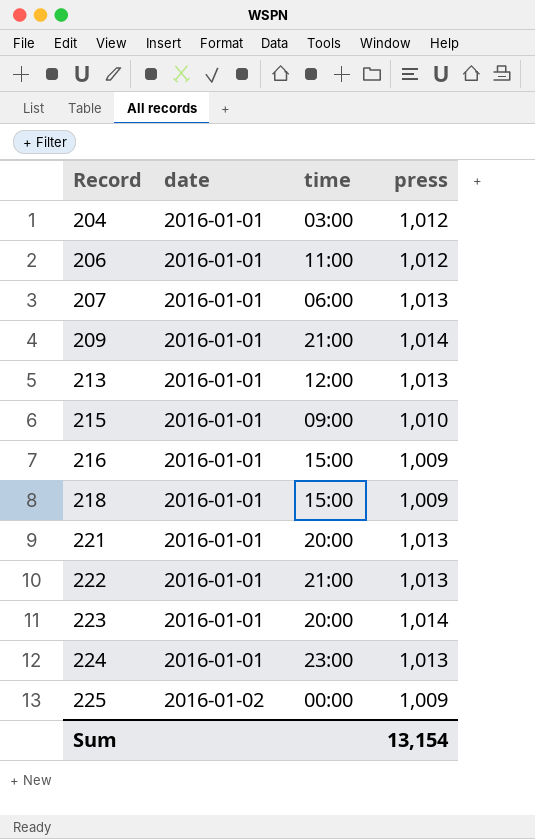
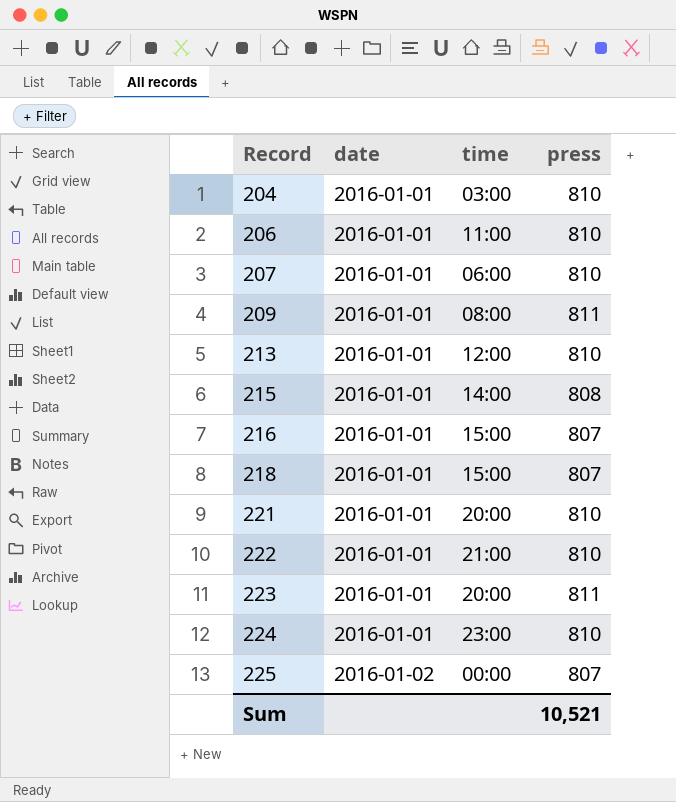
204 | press: 1,012 -> 810
206 | press: 1,012 -> 810
207 | press: 1,013 -> 810
209 | time: 21:00 -> 08:00
209 | press: 1,014 -> 811
213 | press: 1,013 -> 810
215 | time: 09:00 -> 14:00
215 | press: 1,010 -> 808
216 | press: 1,009 -> 807
218 | press: 1,009 -> 807
221 | press: 1,013 -> 810
222 | press: 1,013 -> 810
223 | press: 1,014 -> 811
224 | press: 1,013 -> 810
225 | press: 1,009 -> 807
Sum | press: 13,154 -> 10,521

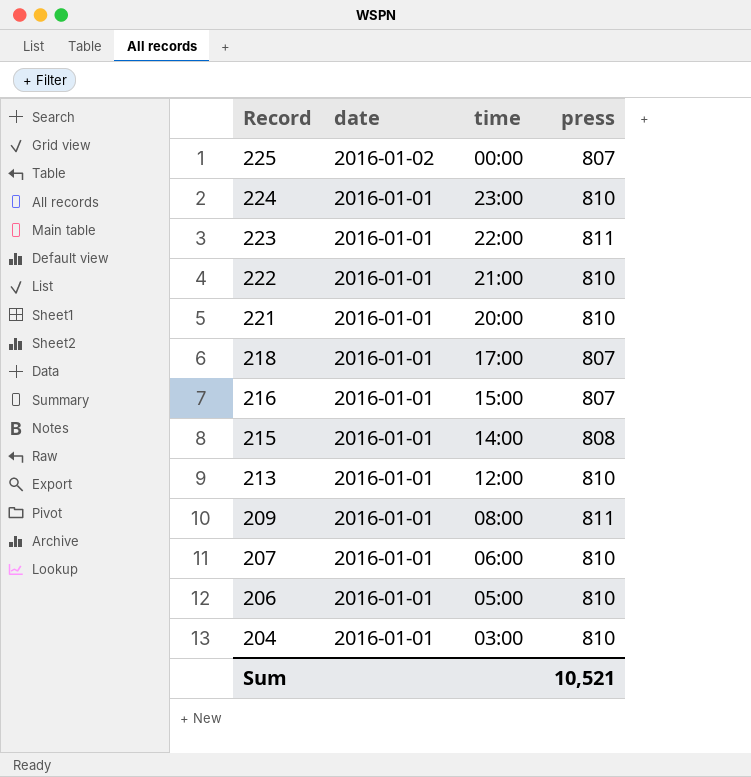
row order: Record ascending -> Record descending
223 | time: 20:00 -> 22:00
218 | time: 15:00 -> 17:00
206 | time: 11:00 -> 05:00

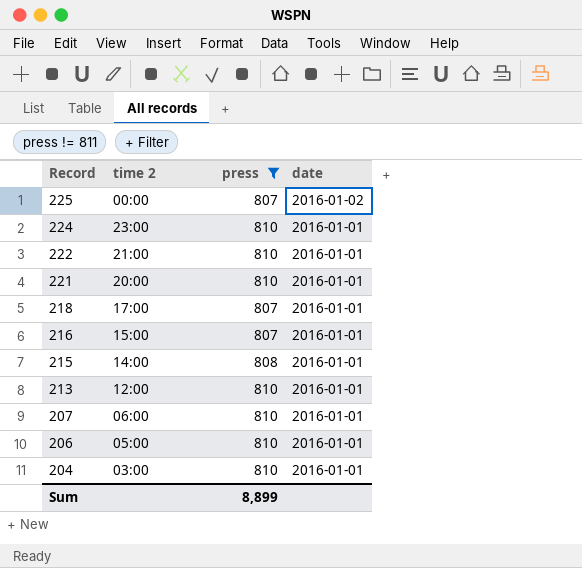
filter: none -> press != 811
column name: time -> time 2
column date | position: 2 -> 4
Sum | press: 10,521 -> 8,899

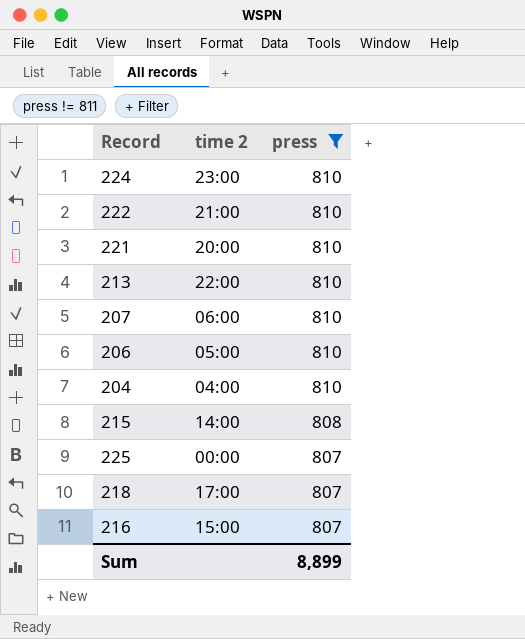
row order: Record descending -> press descending
column date | position: 4 -> none
213 | time 2: 12:00 -> 22:00
204 | time 2: 03:00 -> 04:00

